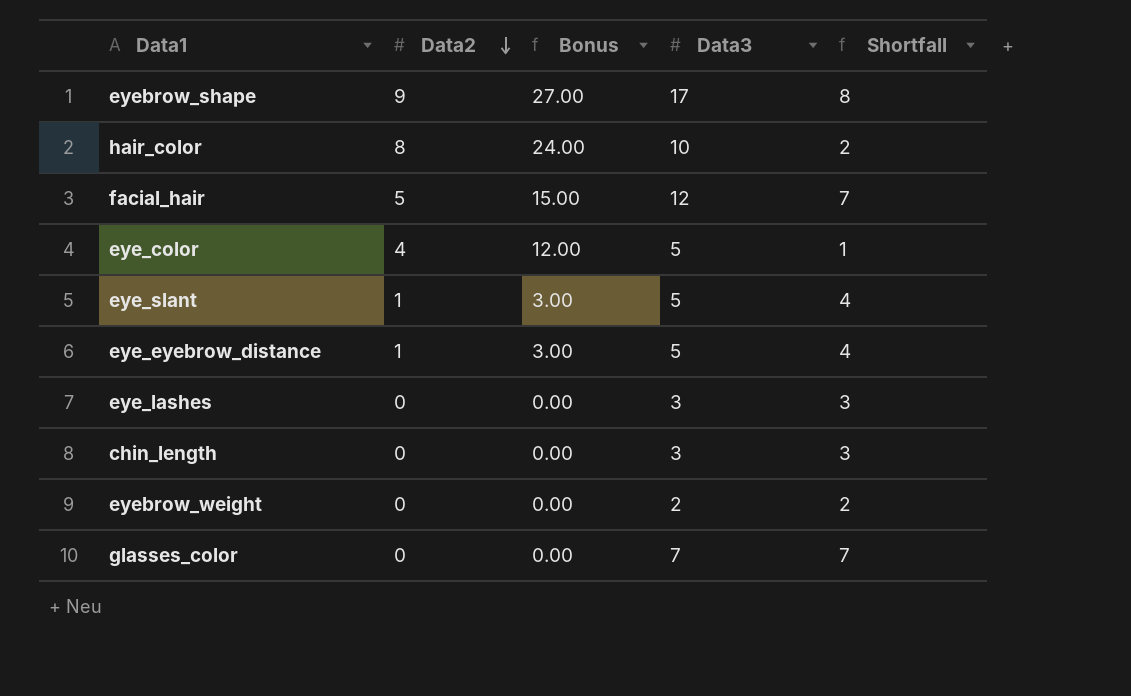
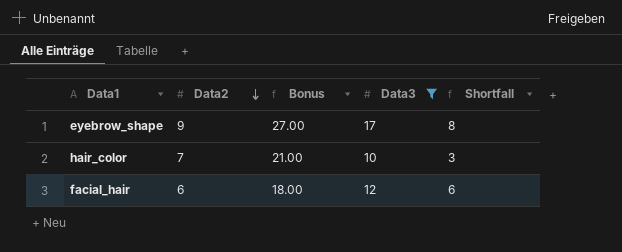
filter: none -> Data3 >= 10
hair_color | Data2: 8 -> 7
hair_color | Bonus: 24.00 -> 21.00
hair_color | Shortfall: 2 -> 3
facial_hair | Data2: 5 -> 6
facial_hair | Bonus: 15.00 -> 18.00
facial_hair | Shortfall: 7 -> 6

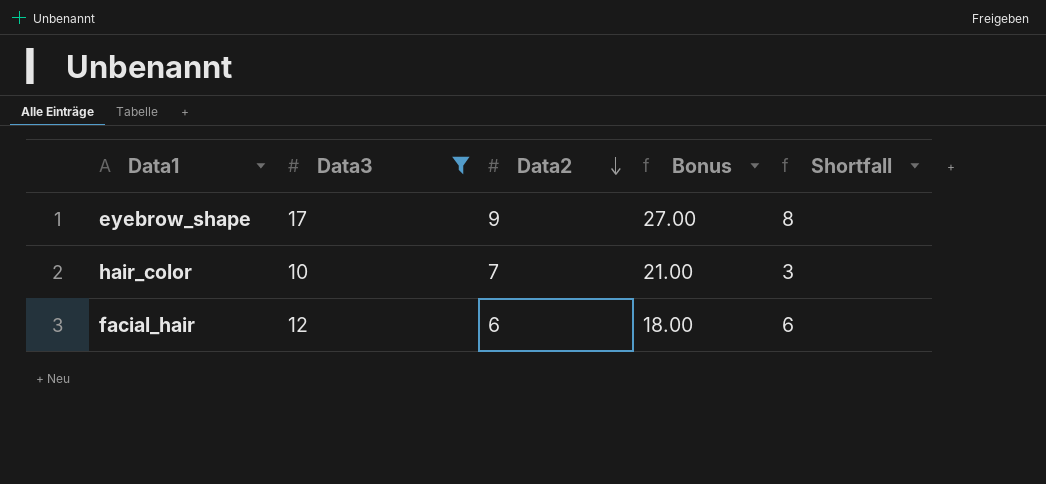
column Data3 | position: 4 -> 2

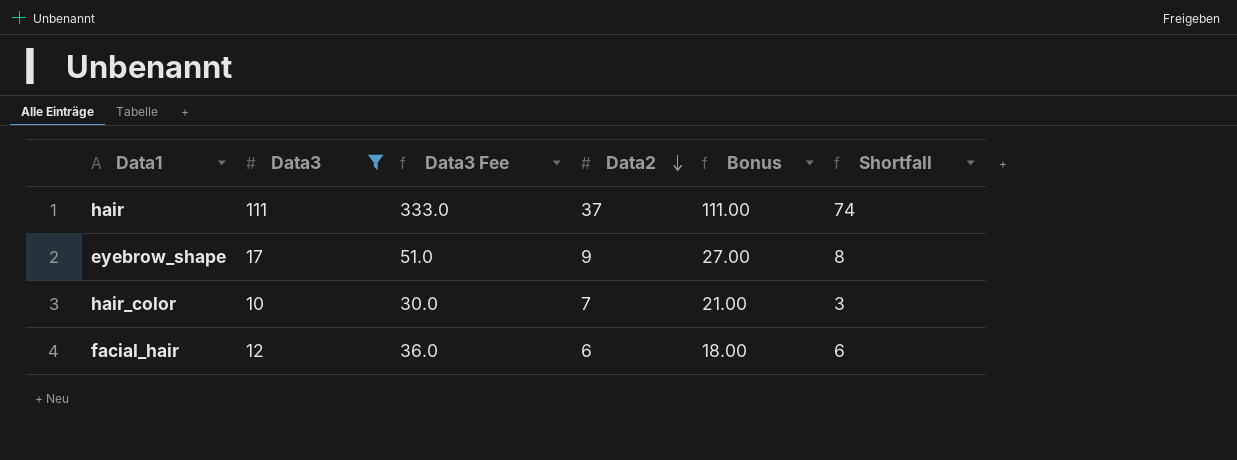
column Data3 Fee | formula: none -> [Data3] * 3
row hair: none -> 111 | 333.0 | 37 | 111.00 | 74

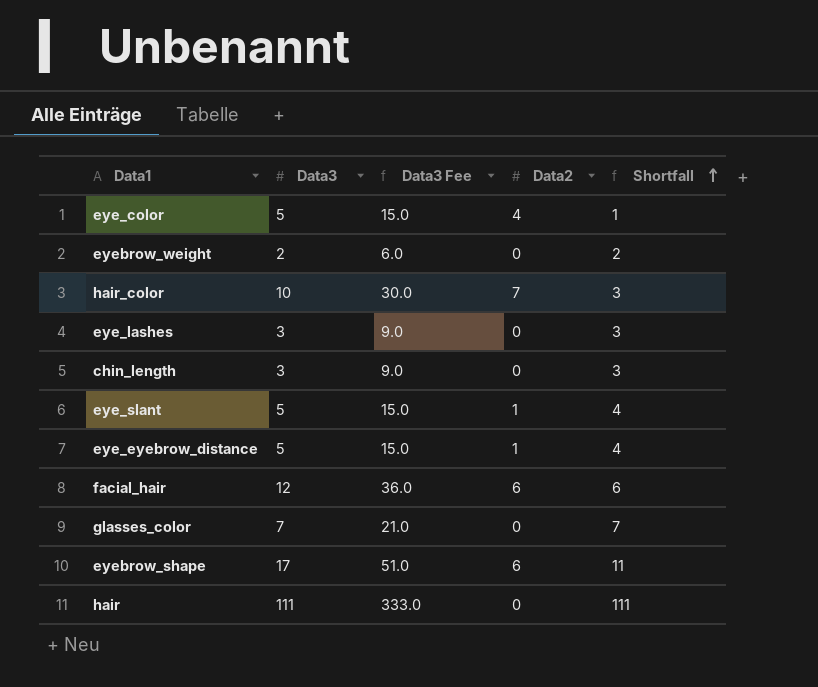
filter: Data3 >= 10 -> none
row order: Data2 descending -> Shortfall ascending
column Bonus | formula: [Data2] * 3 -> none
eyebrow_shape | Data2: 9 -> 6
eyebrow_shape | Shortfall: 8 -> 11
hair | Data2: 37 -> 0
hair | Shortfall: 74 -> 111

